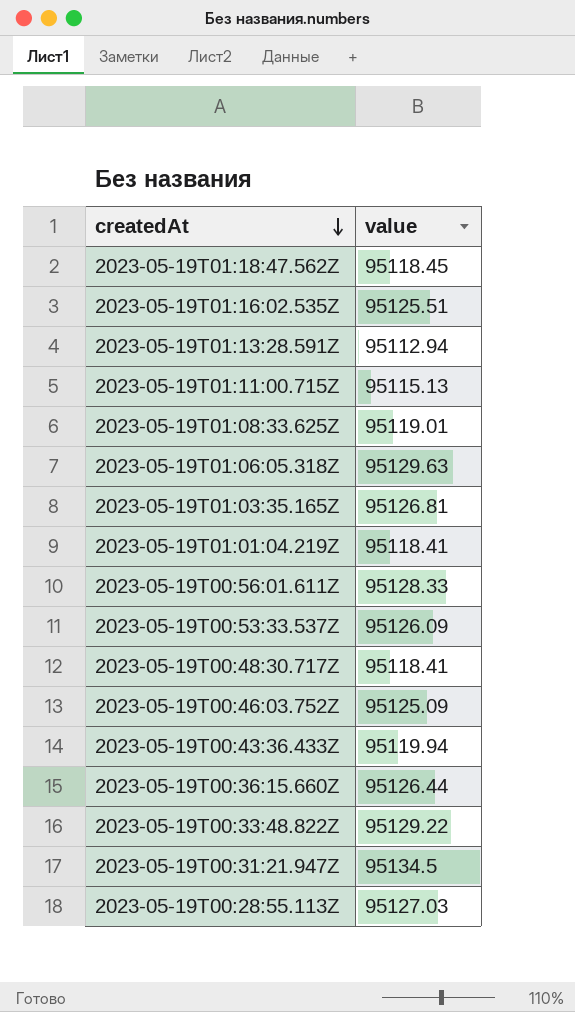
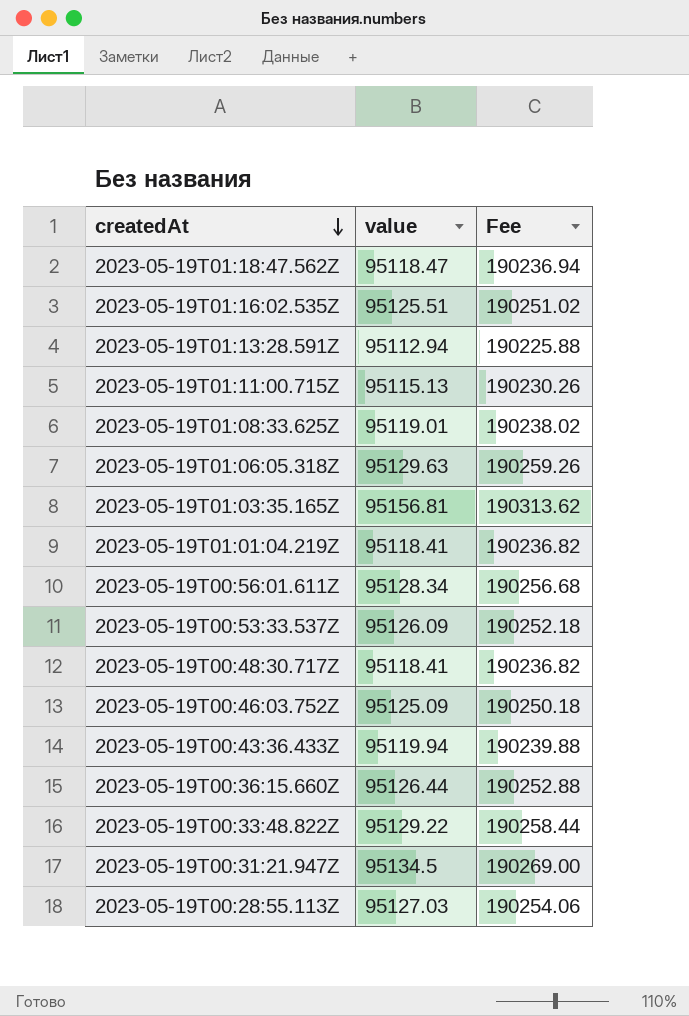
column Fee | formula: none -> [value] * 2
2023-05-19T01:18:47.562Z | value: 95118.45 -> 95118.47
2023-05-19T01:03:35.165Z | value: 95126.81 -> 95156.81
2023-05-19T00:56:01.611Z | value: 95128.33 -> 95128.34

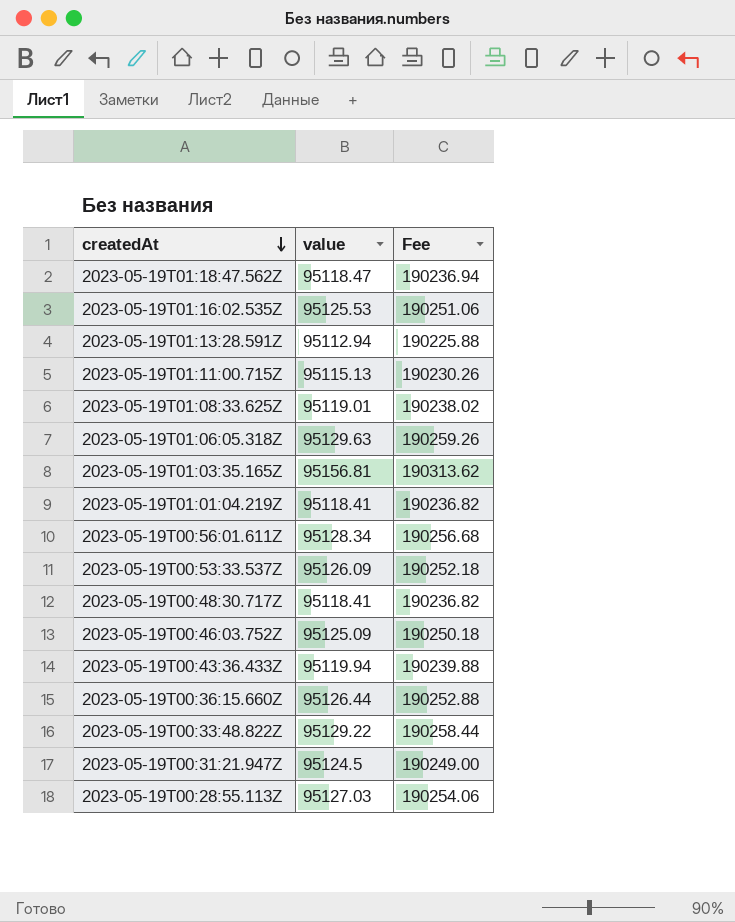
2023-05-19T01:16:02.535Z | value: 95125.51 -> 95125.53
2023-05-19T01:16:02.535Z | Fee: 190251.02 -> 190251.06
2023-05-19T00:31:21.947Z | value: 95134.5 -> 95124.5
2023-05-19T00:31:21.947Z | Fee: 190269.00 -> 190249.00

